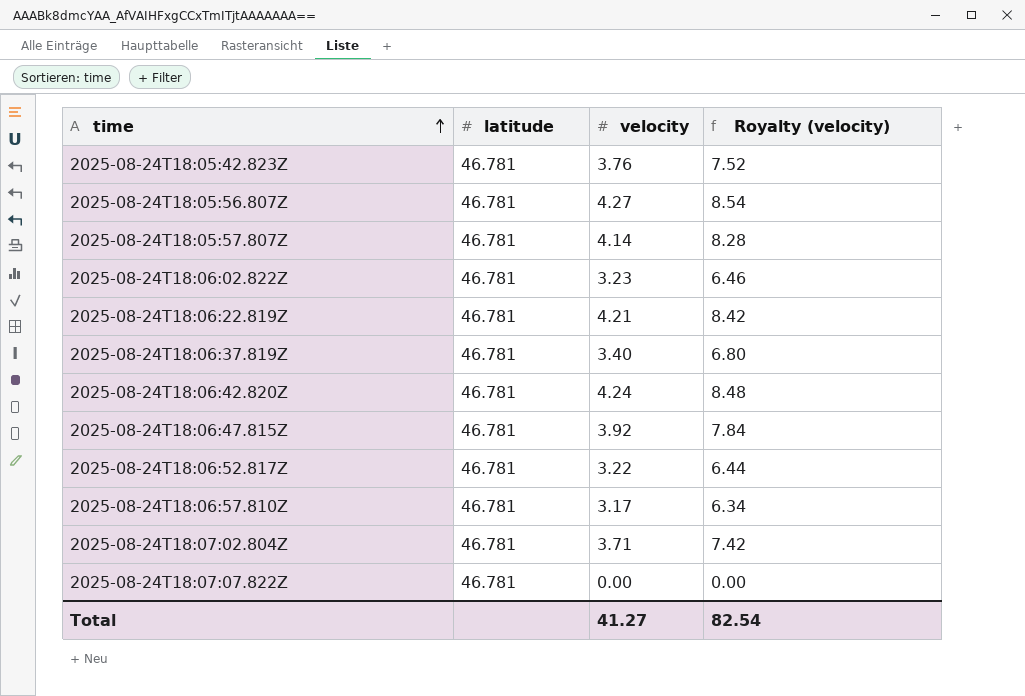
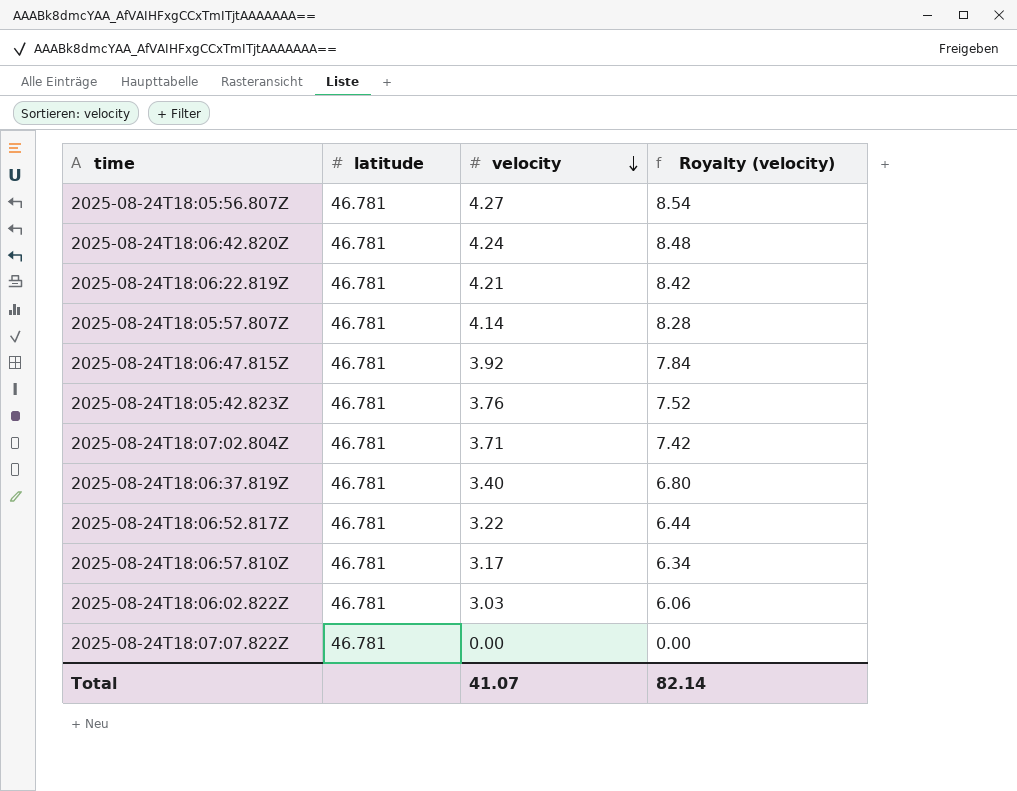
row order: time ascending -> velocity descending
2025-08-24T18:06:02.822Z | velocity: 3.23 -> 3.03
2025-08-24T18:06:02.822Z | Royalty (velocity): 6.46 -> 6.06
Total | velocity: 41.27 -> 41.07
Total | Royalty (velocity): 82.54 -> 82.14

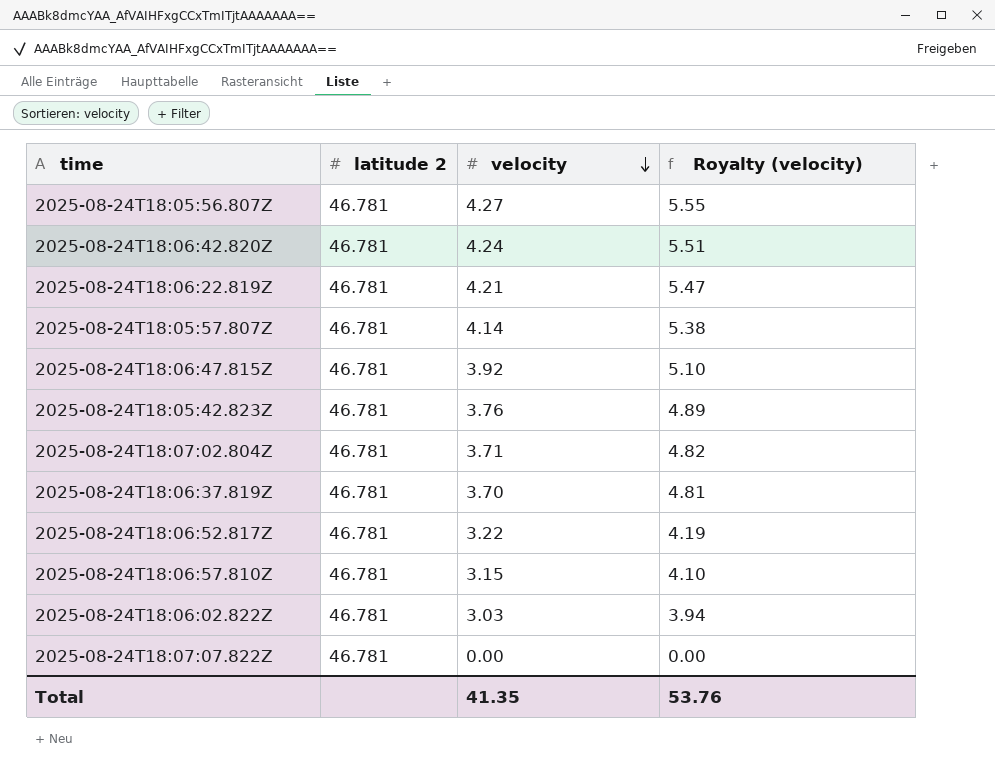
column name: latitude -> latitude 2
column Royalty (velocity) | formula: [velocity] * 2 -> [velocity] * 1.3
2025-08-24T18:06:37.819Z | velocity: 3.40 -> 3.70
2025-08-24T18:06:57.810Z | velocity: 3.17 -> 3.15
Total | velocity: 41.07 -> 41.35
Total | Royalty (velocity): 82.14 -> 53.76

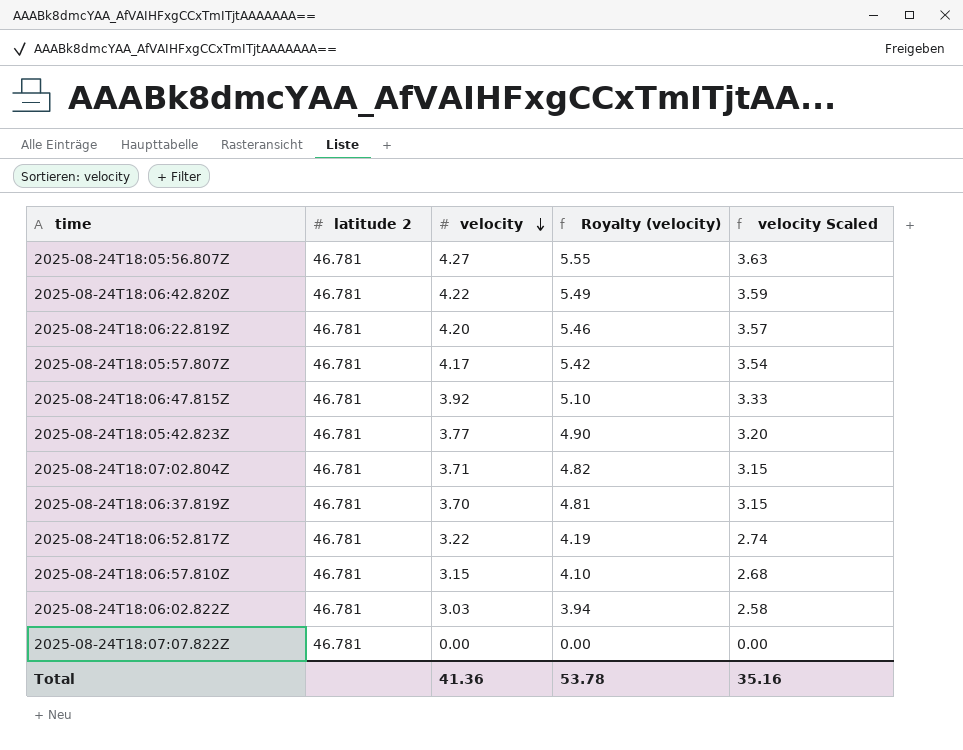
column velocity Scaled | formula: none -> [velocity] * 0.85
2025-08-24T18:06:42.820Z | velocity: 4.24 -> 4.22
2025-08-24T18:06:42.820Z | Royalty (velocity): 5.51 -> 5.49
2025-08-24T18:06:22.819Z | velocity: 4.21 -> 4.20
2025-08-24T18:06:22.819Z | Royalty (velocity): 5.47 -> 5.46
2025-08-24T18:05:57.807Z | velocity: 4.14 -> 4.17
2025-08-24T18:05:57.807Z | Royalty (velocity): 5.38 -> 5.42
2025-08-24T18:05:42.823Z | velocity: 3.76 -> 3.77
2025-08-24T18:05:42.823Z | Royalty (velocity): 4.89 -> 4.90
Total | velocity: 41.35 -> 41.36
Total | Royalty (velocity): 53.76 -> 53.78

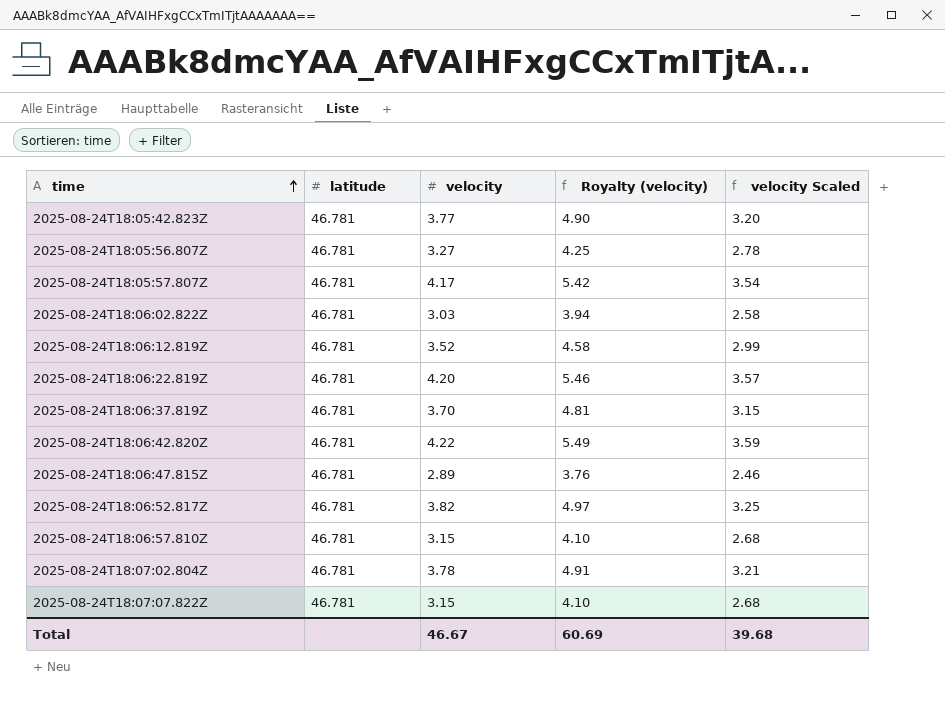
row order: velocity descending -> time ascending
column name: latitude 2 -> latitude
2025-08-24T18:05:56.807Z | velocity: 4.27 -> 3.27
2025-08-24T18:05:56.807Z | Royalty (velocity): 5.55 -> 4.25
2025-08-24T18:05:56.807Z | velocity Scaled: 3.63 -> 2.78
row 2025-08-24T18:06:12.819Z: none -> 46.781 | 3.52 | 4.58 | 2.99
2025-08-24T18:06:47.815Z | velocity: 3.92 -> 2.89
2025-08-24T18:06:47.815Z | Royalty (velocity): 5.10 -> 3.76
2025-08-24T18:06:47.815Z | velocity Scaled: 3.33 -> 2.46
2025-08-24T18:06:52.817Z | velocity: 3.22 -> 3.82
2025-08-24T18:06:52.817Z | Royalty (velocity): 4.19 -> 4.97
2025-08-24T18:06:52.817Z | velocity Scaled: 2.74 -> 3.25
2025-08-24T18:07:02.804Z | velocity: 3.71 -> 3.78
2025-08-24T18:07:02.804Z | Royalty (velocity): 4.82 -> 4.91
2025-08-24T18:07:02.804Z | velocity Scaled: 3.15 -> 3.21
2025-08-24T18:07:07.822Z | velocity: 0.00 -> 3.15
2025-08-24T18:07:07.822Z | Royalty (velocity): 0.00 -> 4.10
2025-08-24T18:07:07.822Z | velocity Scaled: 0.00 -> 2.68
Total | velocity: 41.36 -> 46.67
Total | Royalty (velocity): 53.78 -> 60.69
Total | velocity Scaled: 35.16 -> 39.68

